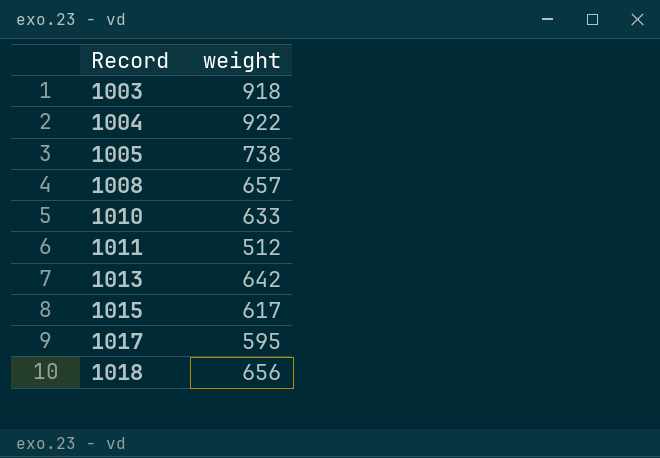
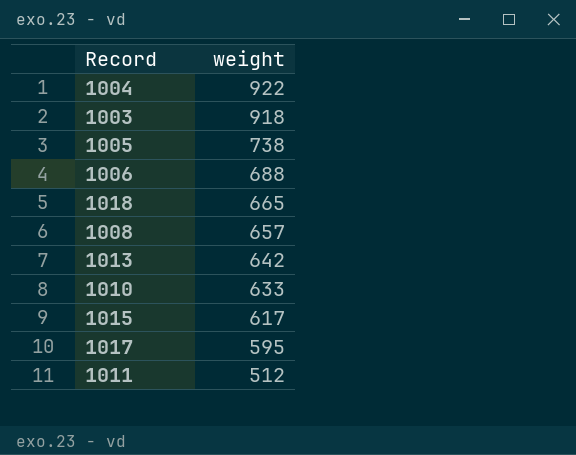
row order: Record ascending -> weight descending
row 1006: none -> 688
1018 | weight: 656 -> 665

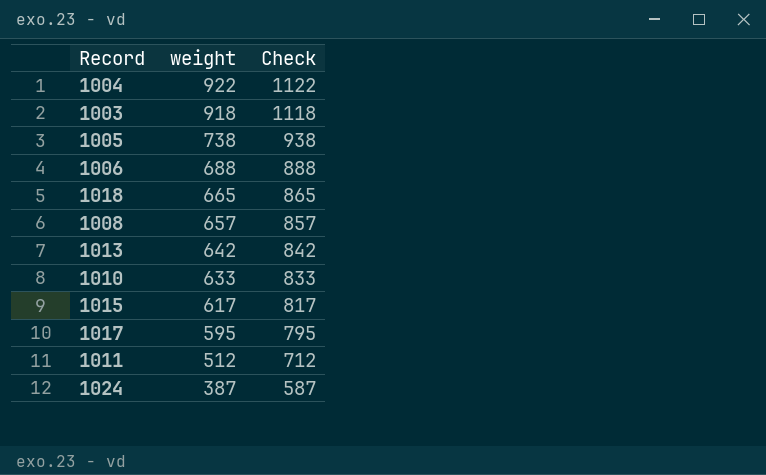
column Check | formula: none -> [weight] + 200
row 1024: none -> 387 | 587

